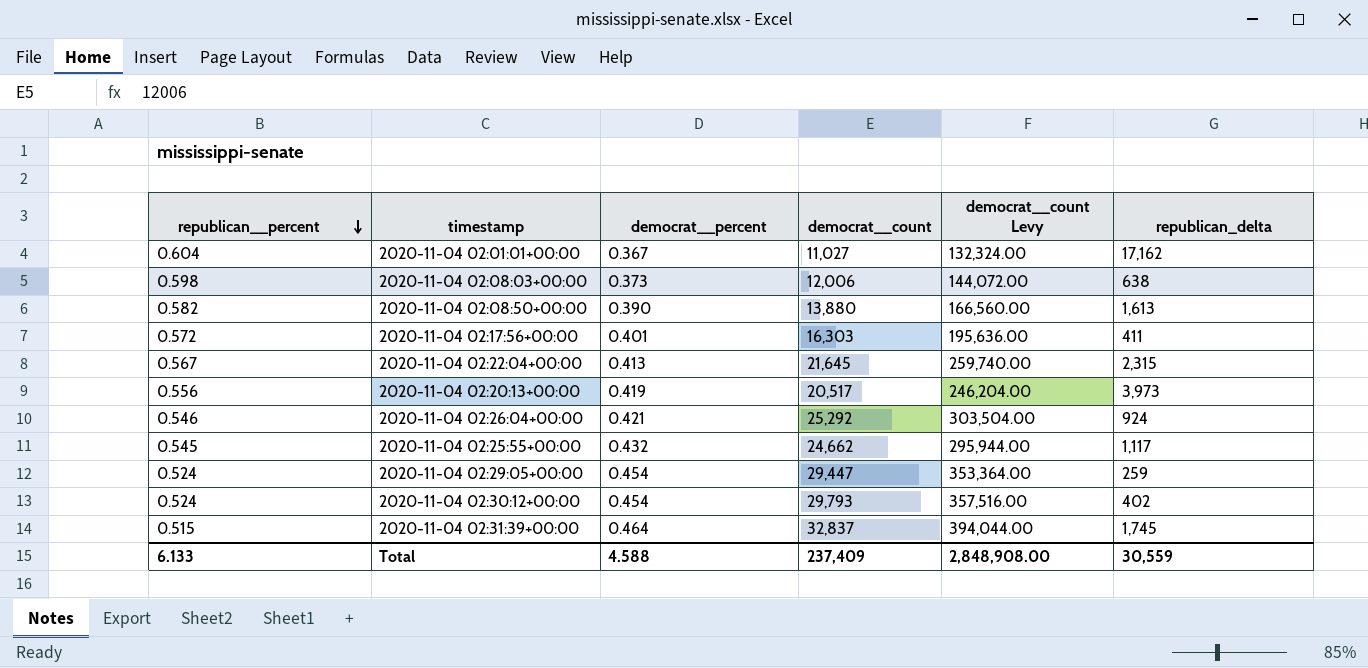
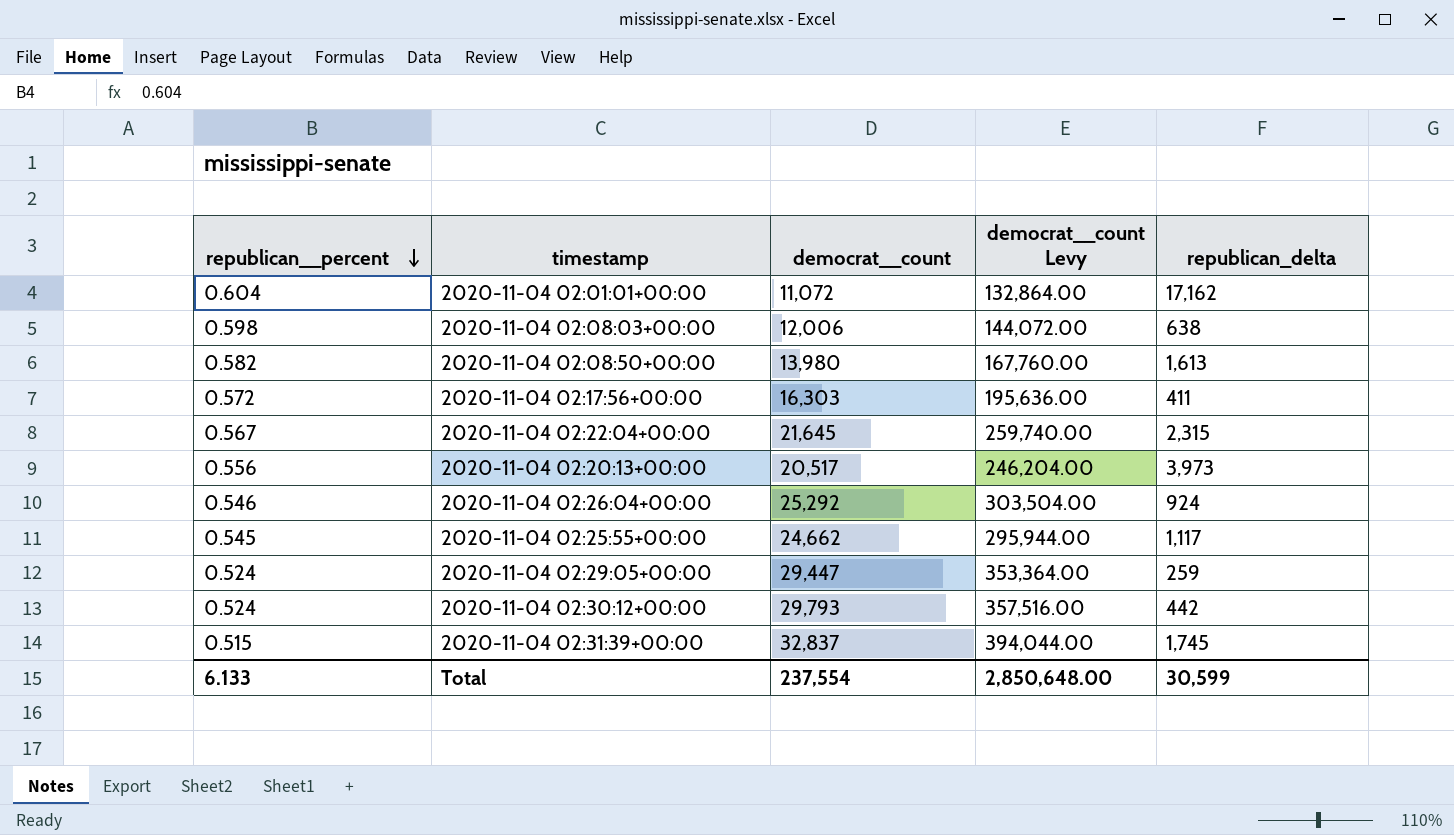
column democrat__percent | position: 3 -> none
2020-11-04 02:01:01+00:00 | democrat__count: 11,027 -> 11,072
2020-11-04 02:01:01+00:00 | democrat__count Levy: 132,324.00 -> 132,864.00
2020-11-04 02:08:50+00:00 | democrat__count: 13,880 -> 13,980
2020-11-04 02:08:50+00:00 | democrat__count Levy: 166,560.00 -> 167,760.00
2020-11-04 02:30:12+00:00 | republican_delta: 402 -> 442
Total | democrat__count: 237,409 -> 237,554
Total | democrat__count Levy: 2,848,908.00 -> 2,850,648.00
Total | republican_delta: 30,559 -> 30,599

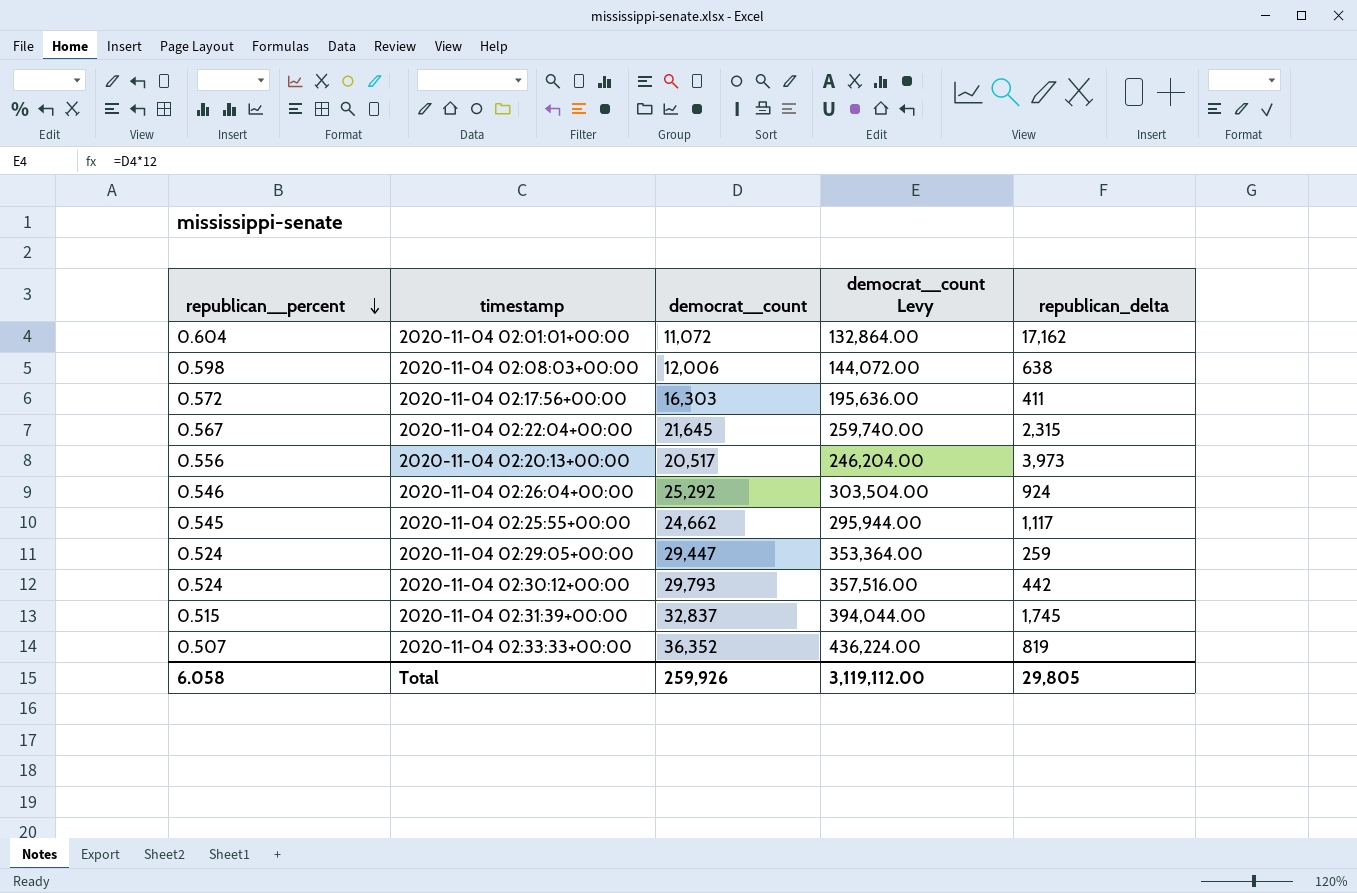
row 2020-11-04 02:08:50+00:00: 0.582 | 13,980 | 167,760.00 | 1,613 -> none
row 2020-11-04 02:33:33+00:00: none -> 0.507 | 36,352 | 436,224.00 | 819
Total | republican__percent: 6.133 -> 6.058
Total | democrat__count: 237,554 -> 259,926
Total | democrat__count Levy: 2,850,648.00 -> 3,119,112.00
Total | republican_delta: 30,599 -> 29,805

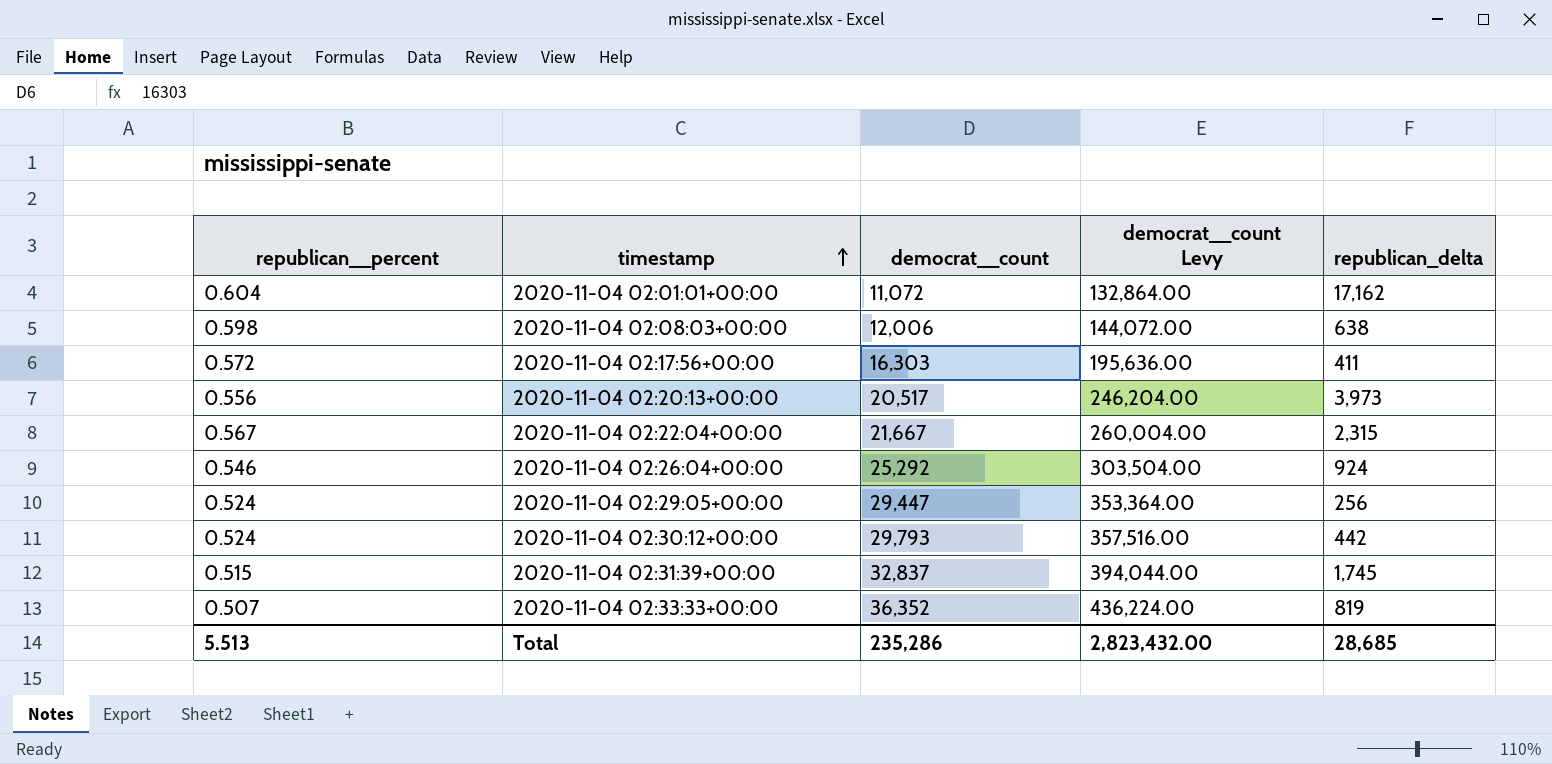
row order: republican__percent descending -> timestamp ascending
row 2020-11-04 02:25:55+00:00: 0.545 | 24,662 | 295,944.00 | 1,117 -> none
2020-11-04 02:22:04+00:00 | democrat__count: 21,645 -> 21,667
2020-11-04 02:22:04+00:00 | democrat__count Levy: 259,740.00 -> 260,004.00
2020-11-04 02:29:05+00:00 | republican_delta: 259 -> 256
Total | republican__percent: 6.058 -> 5.513
Total | democrat__count: 259,926 -> 235,286
Total | democrat__count Levy: 3,119,112.00 -> 2,823,432.00
Total | republican_delta: 29,805 -> 28,685

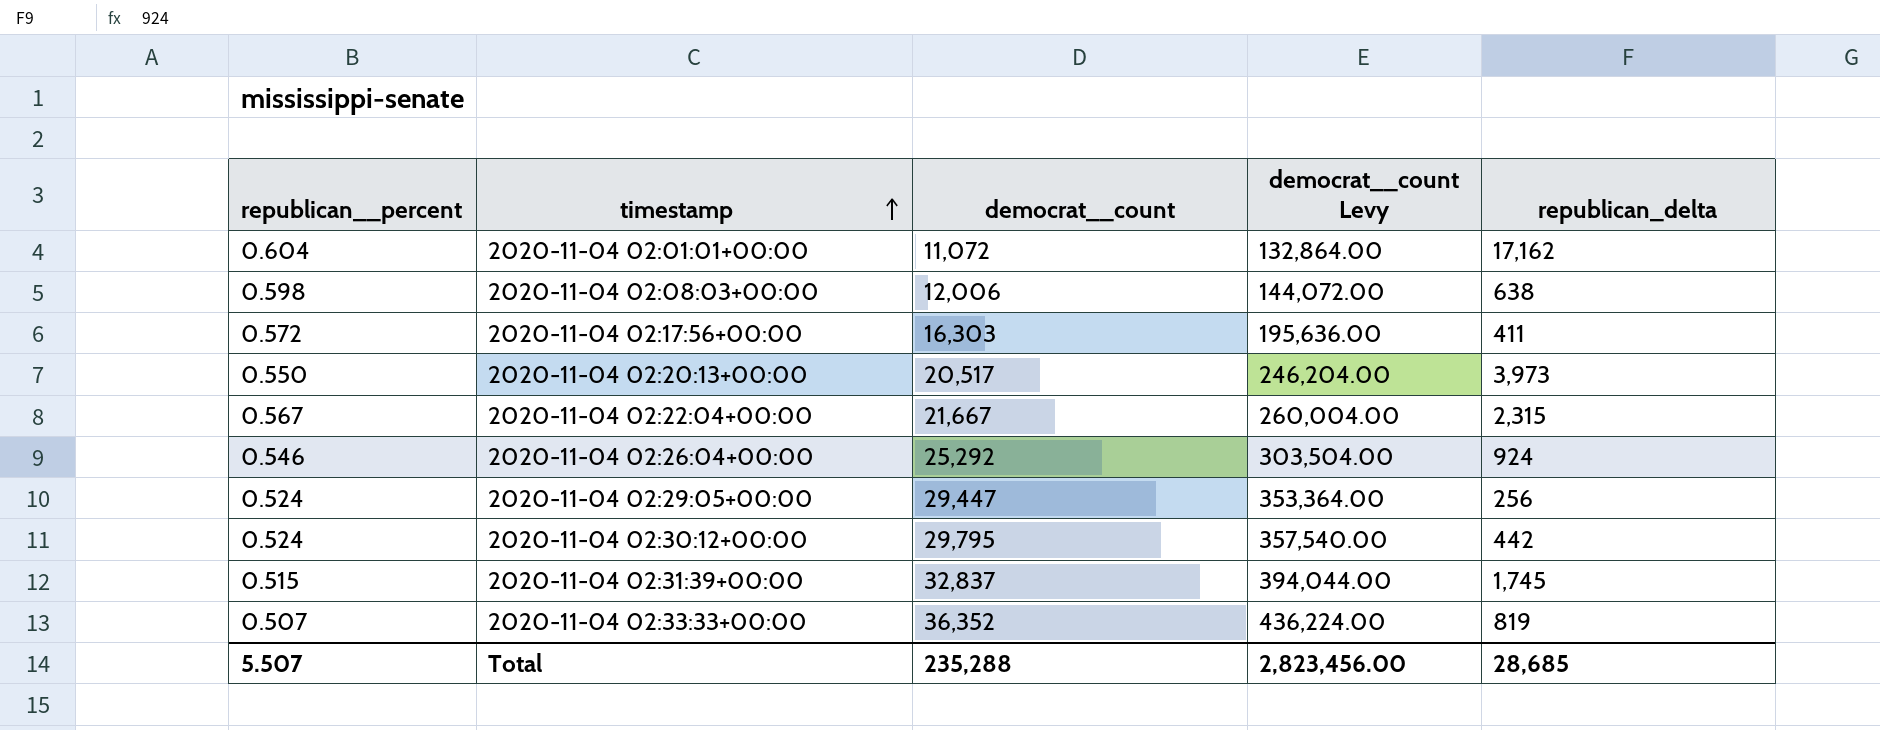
2020-11-04 02:20:13+00:00 | republican__percent: 0.556 -> 0.550
2020-11-04 02:30:12+00:00 | democrat__count: 29,793 -> 29,795
2020-11-04 02:30:12+00:00 | democrat__count Levy: 357,516.00 -> 357,540.00
Total | republican__percent: 5.513 -> 5.507
Total | democrat__count: 235,286 -> 235,288
Total | democrat__count Levy: 2,823,432.00 -> 2,823,456.00

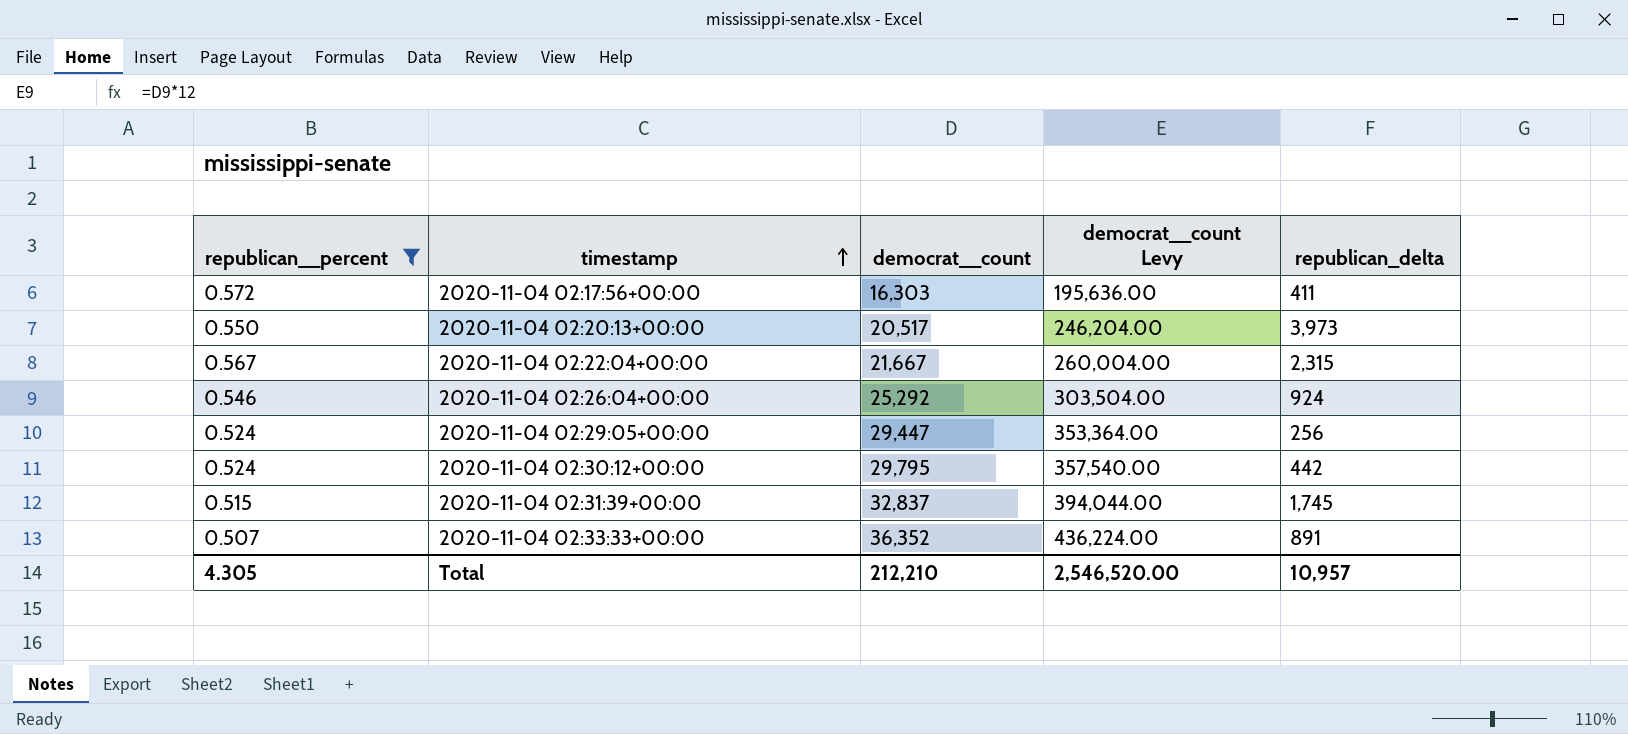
filter: none -> republican__percent <= 0.572
2020-11-04 02:33:33+00:00 | republican_delta: 819 -> 891
Total | republican__percent: 5.507 -> 4.305
Total | democrat__count: 235,288 -> 212,210
Total | democrat__count Levy: 2,823,456.00 -> 2,546,520.00
Total | republican_delta: 28,685 -> 10,957

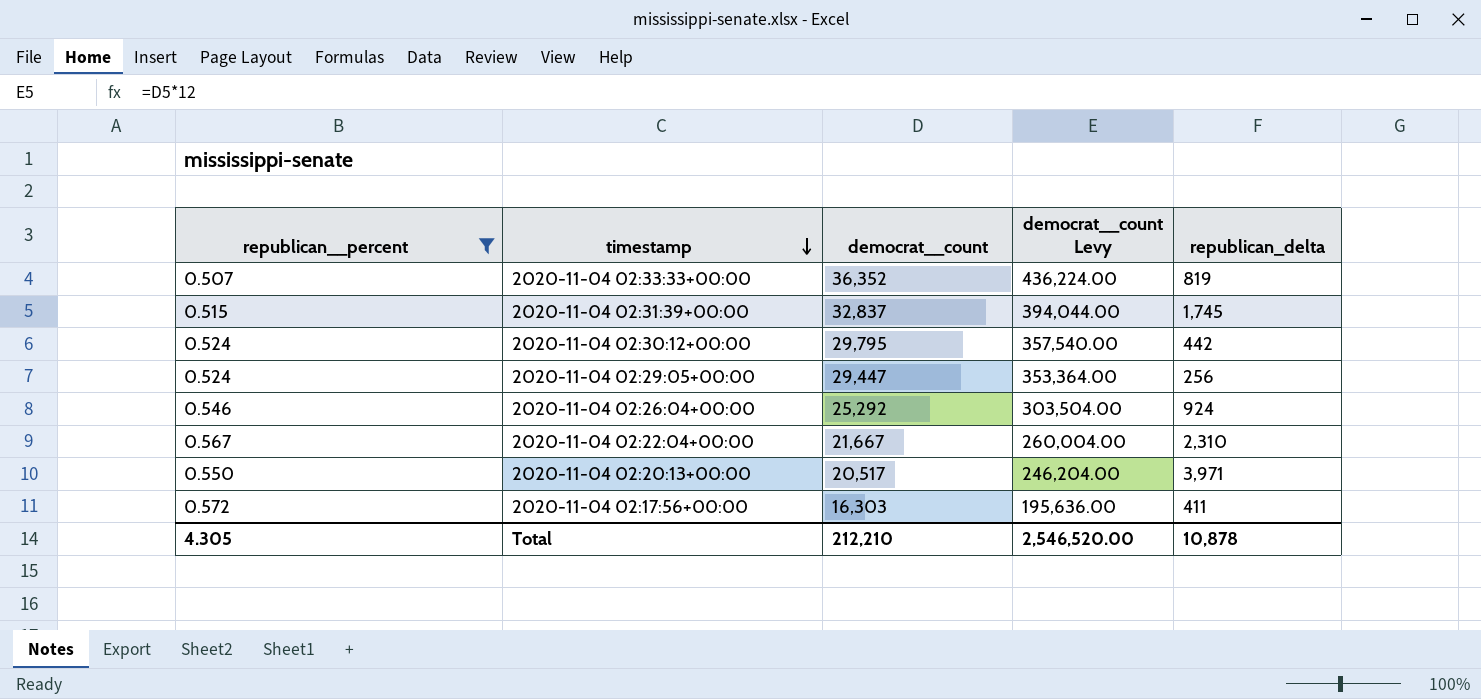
row order: timestamp ascending -> timestamp descending
2020-11-04 02:33:33+00:00 | republican_delta: 891 -> 819
2020-11-04 02:22:04+00:00 | republican_delta: 2,315 -> 2,310
2020-11-04 02:20:13+00:00 | republican_delta: 3,973 -> 3,971
Total | republican_delta: 10,957 -> 10,878

